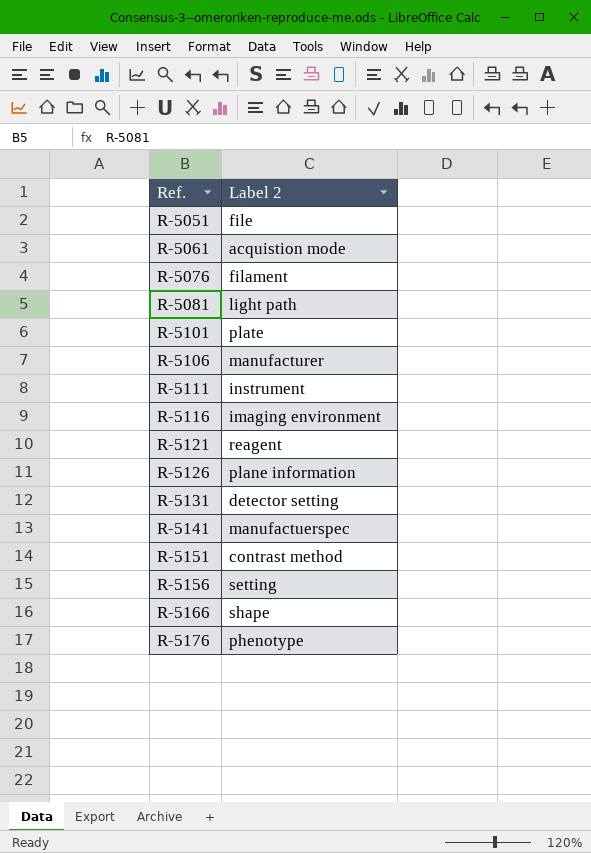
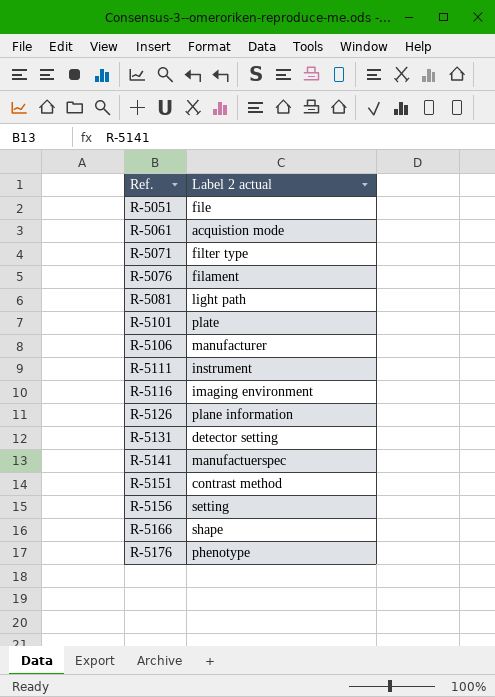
column name: Label 2 -> Label 2 actual
row R-5121: reagent -> none
row R-5071: none -> filter type

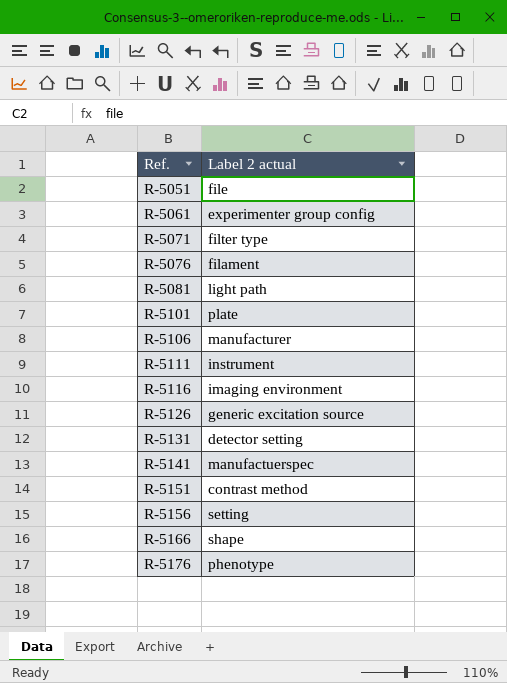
R-5061 | Label 2 actual: acquistion mode -> experimenter group config
R-5126 | Label 2 actual: plane information -> generic excitation source

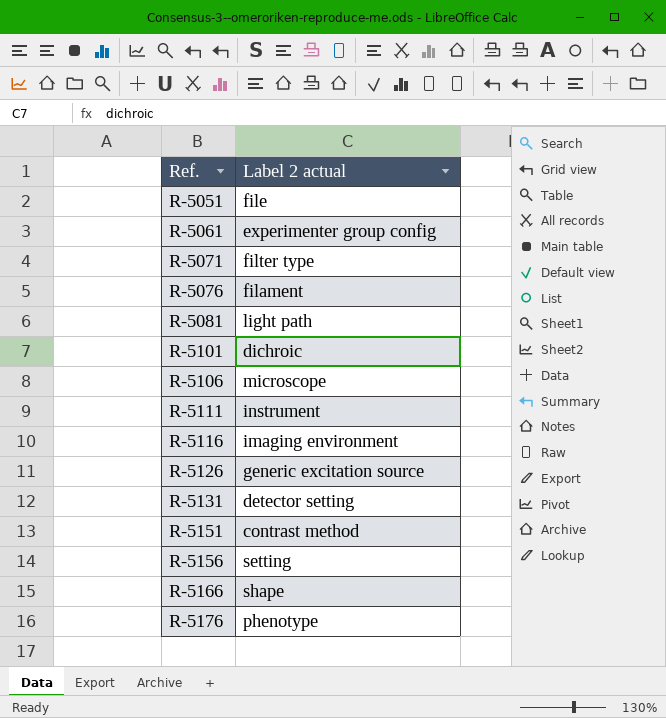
row R-5141: manufactuerspec -> none
R-5101 | Label 2 actual: plate -> dichroic
R-5106 | Label 2 actual: manufacturer -> microscope

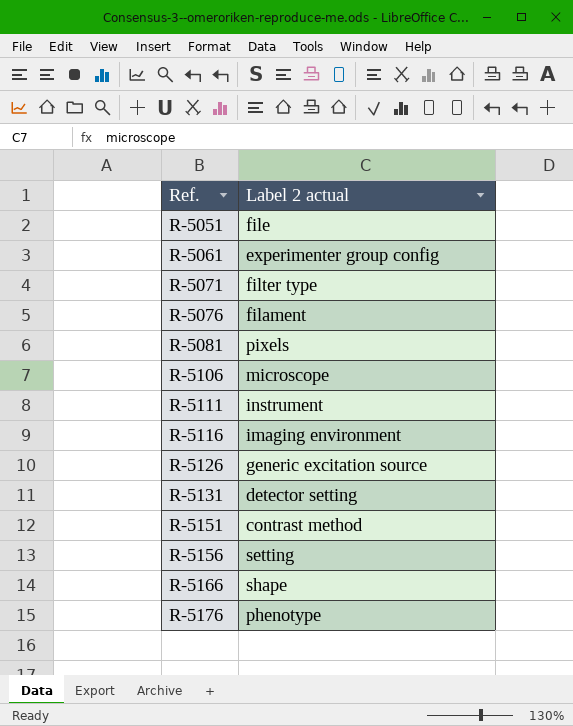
row R-5101: dichroic -> none
R-5081 | Label 2 actual: light path -> pixels

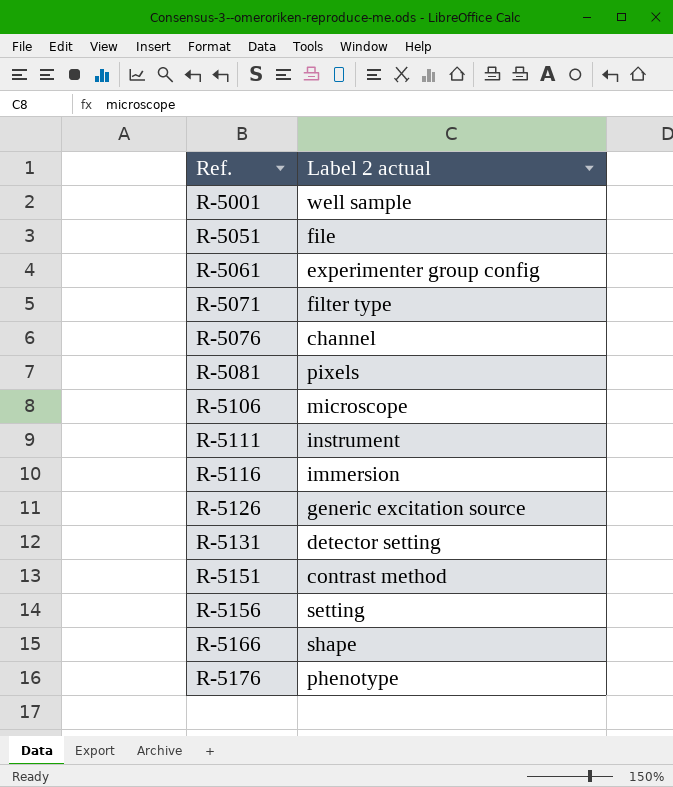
row R-5001: none -> well sample
R-5076 | Label 2 actual: filament -> channel
R-5116 | Label 2 actual: imaging environment -> immersion

